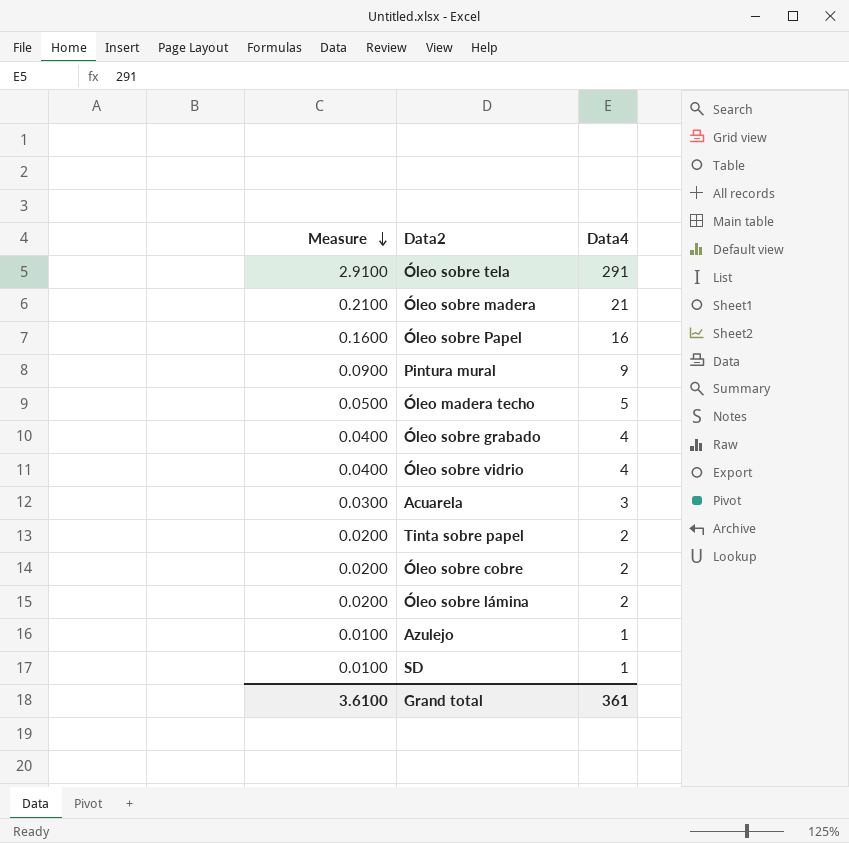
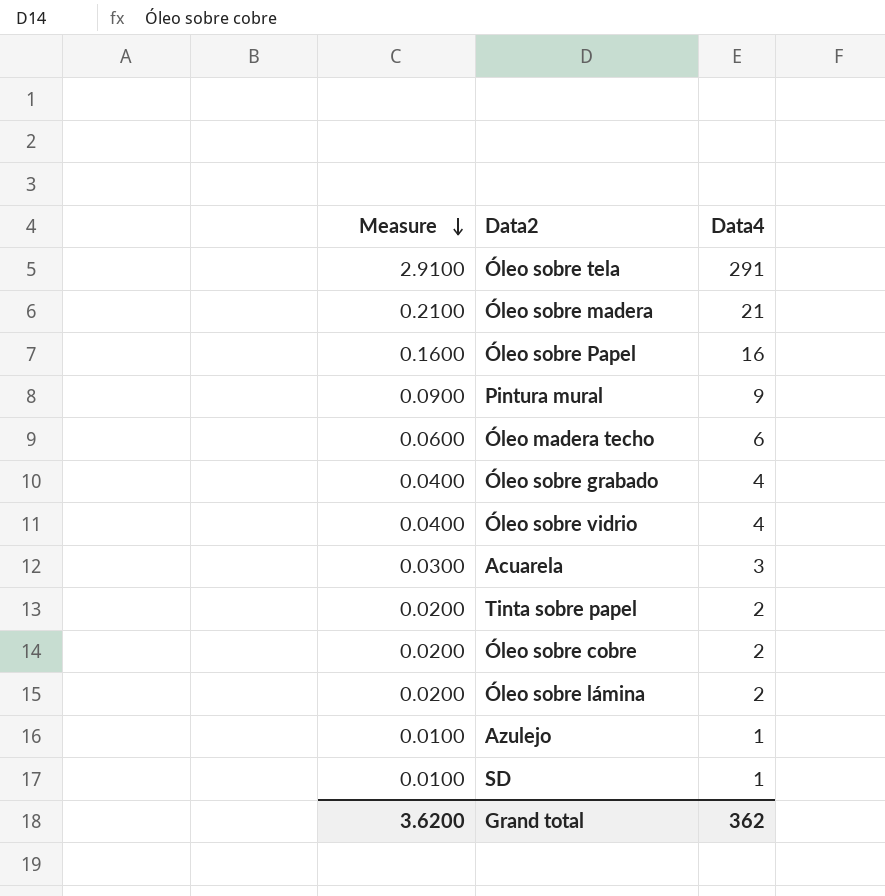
Óleo madera techo | Measure: 0.0500 -> 0.0600
Óleo madera techo | Data4: 5 -> 6
Grand total | Measure: 3.6100 -> 3.6200
Grand total | Data4: 361 -> 362

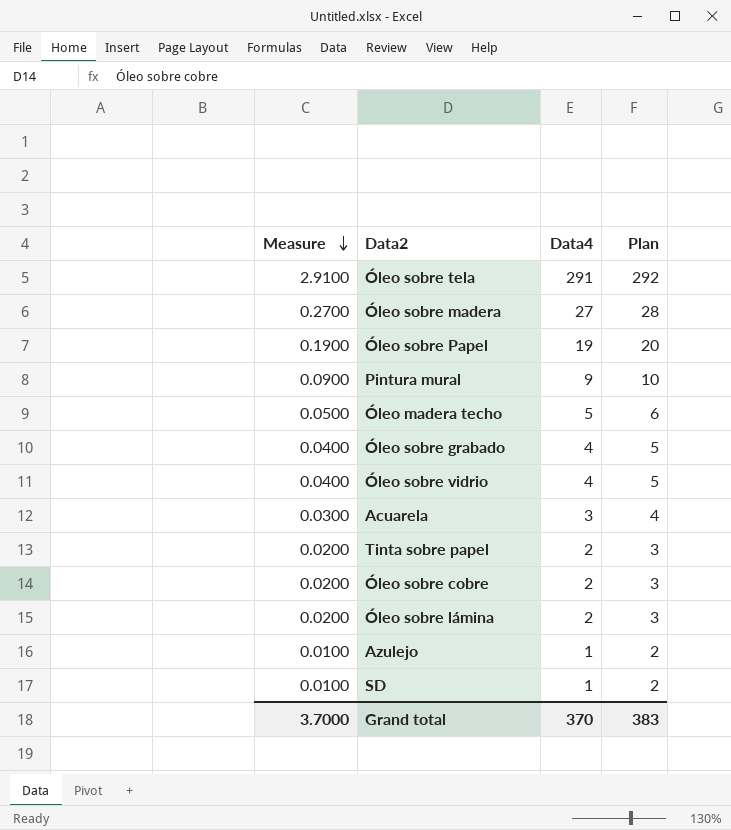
column Plan | formula: none -> [Data4] + 1
Óleo sobre madera | Measure: 0.2100 -> 0.2700
Óleo sobre madera | Data4: 21 -> 27
Óleo sobre Papel | Measure: 0.1600 -> 0.1900
Óleo sobre Papel | Data4: 16 -> 19
Óleo madera techo | Measure: 0.0600 -> 0.0500
Óleo madera techo | Data4: 6 -> 5
Grand total | Measure: 3.6200 -> 3.7000
Grand total | Data4: 362 -> 370

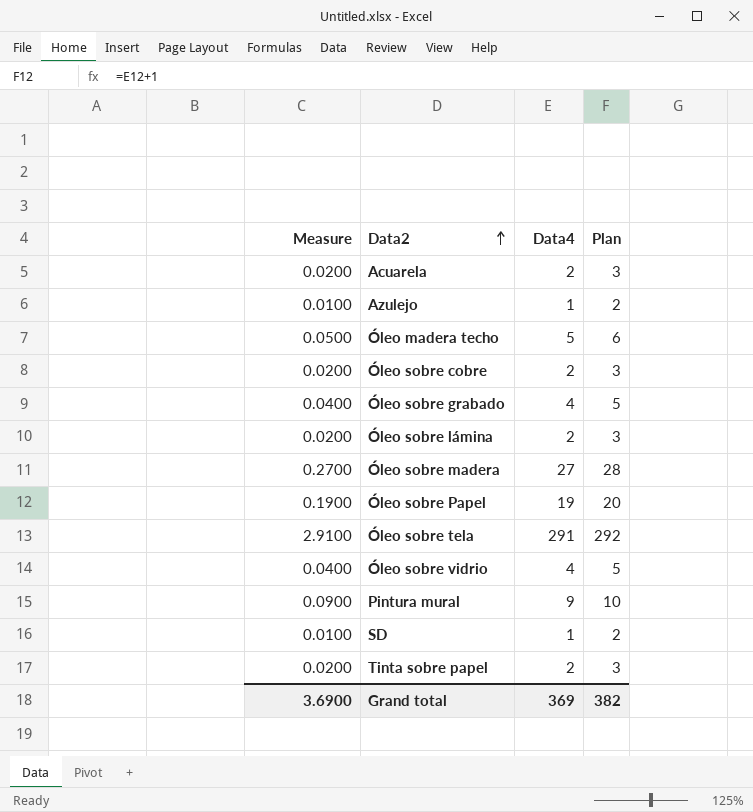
row order: Measure descending -> Data2 ascending
Acuarela | Measure: 0.0300 -> 0.0200
Acuarela | Data4: 3 -> 2
Acuarela | Plan: 4 -> 3
Grand total | Measure: 3.7000 -> 3.6900
Grand total | Data4: 370 -> 369
Grand total | Plan: 383 -> 382

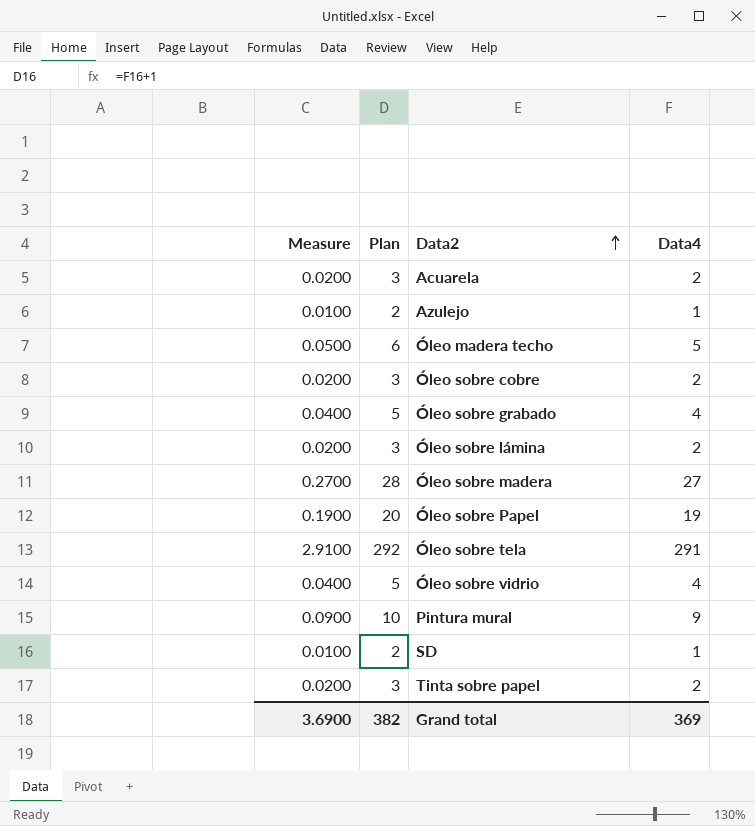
column Plan | position: 4 -> 2

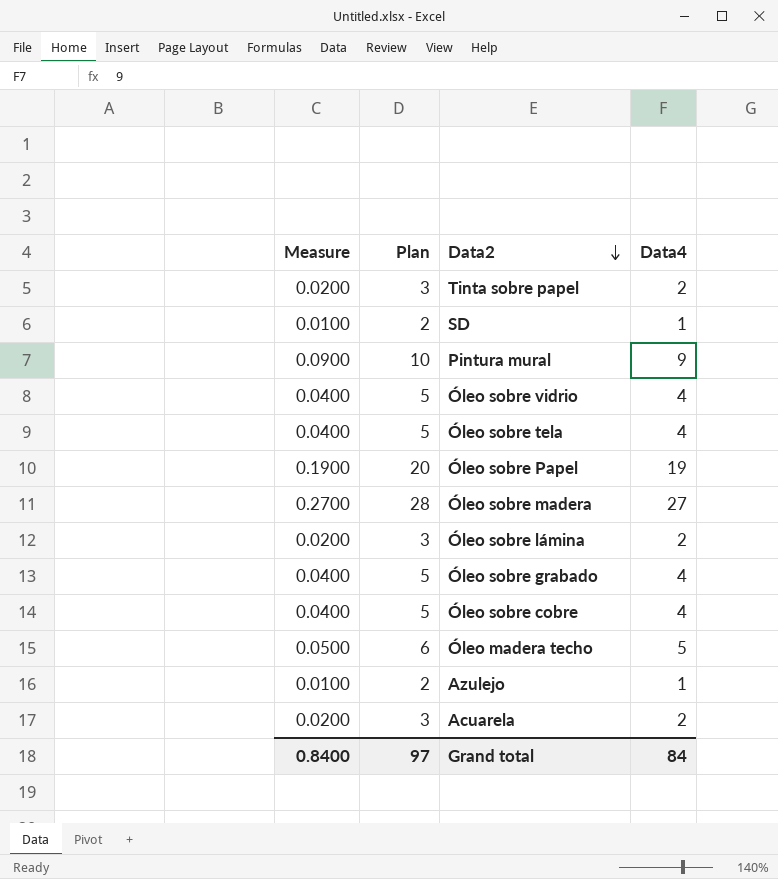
row order: Data2 ascending -> Data2 descending
Óleo sobre tela | Measure: 2.9100 -> 0.0400
Óleo sobre tela | Plan: 292 -> 5
Óleo sobre tela | Data4: 291 -> 4
Óleo sobre cobre | Measure: 0.0200 -> 0.0400
Óleo sobre cobre | Plan: 3 -> 5
Óleo sobre cobre | Data4: 2 -> 4
Grand total | Measure: 3.6900 -> 0.8400
Grand total | Plan: 382 -> 97
Grand total | Data4: 369 -> 84

